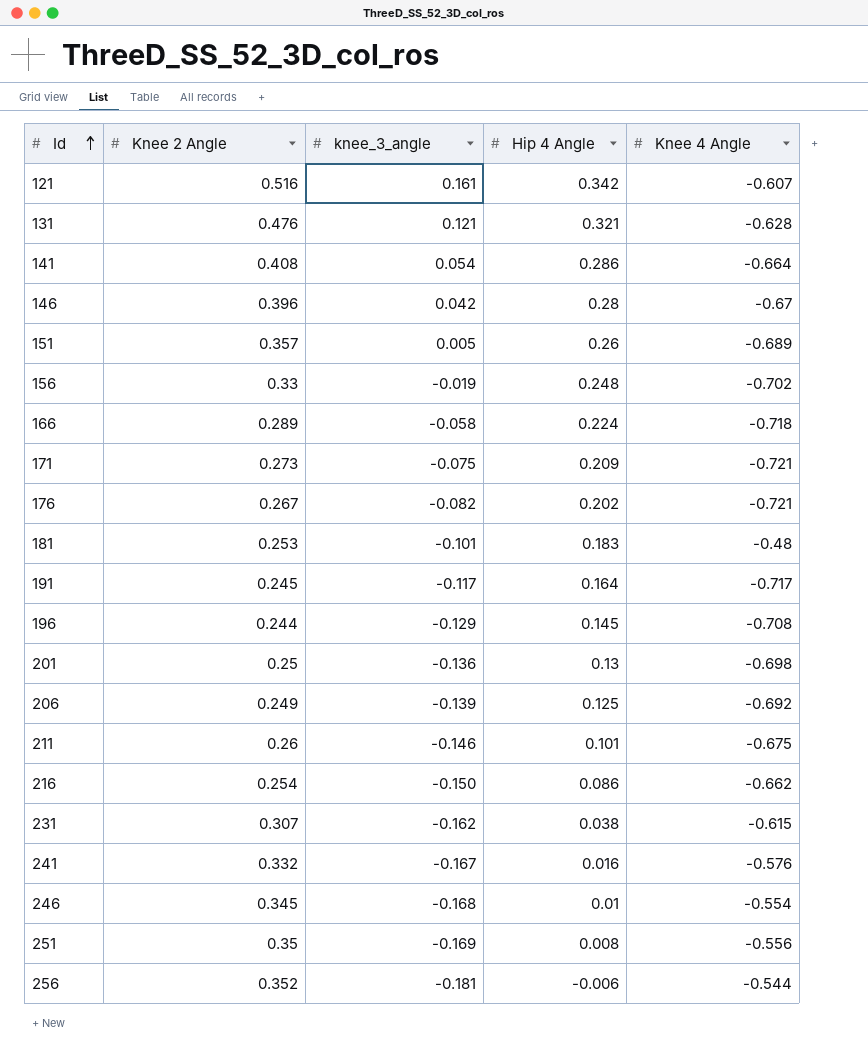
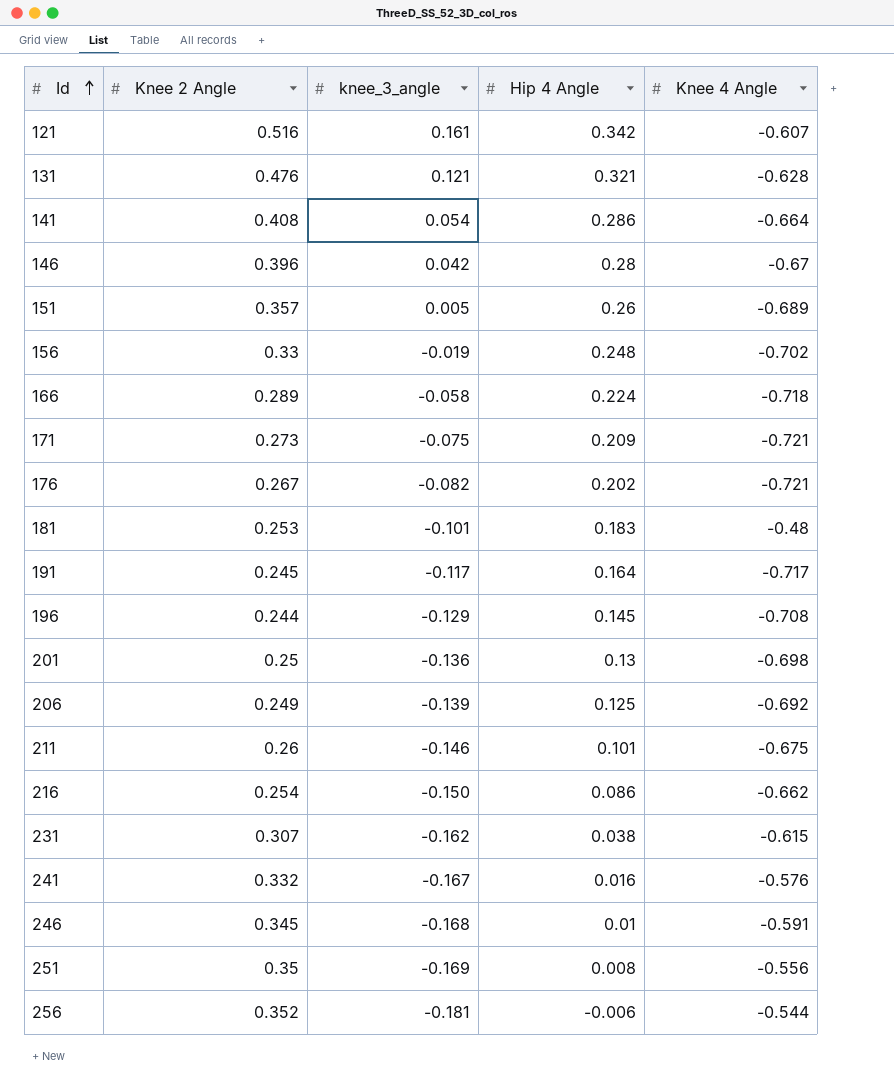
246 | Knee 4 Angle: -0.554 -> -0.591

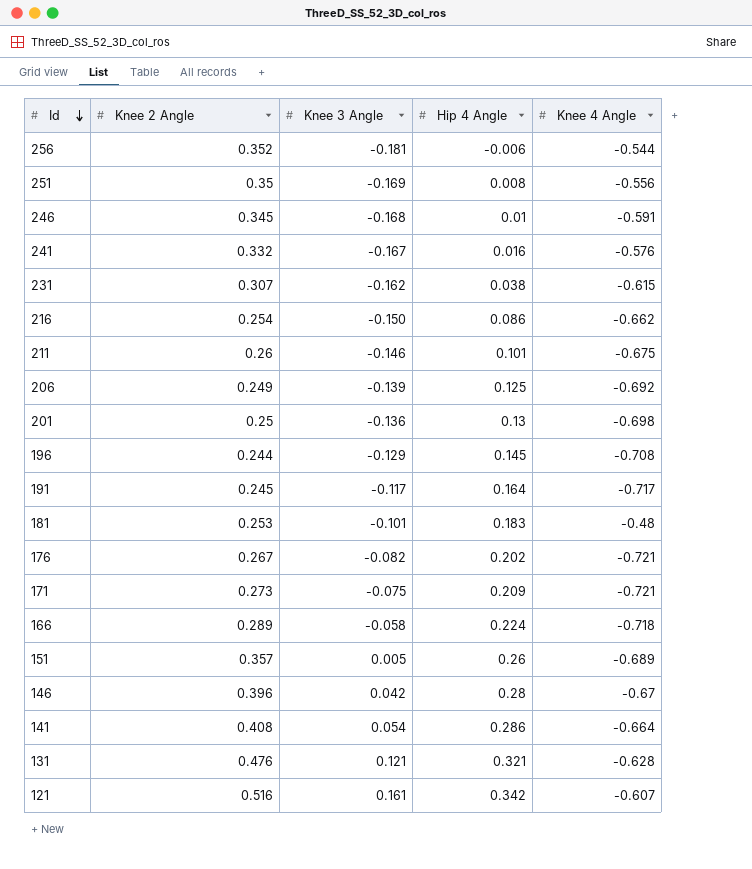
row order: Id ascending -> Id descending
column name: knee_3_angle -> Knee 3 Angle
row 156: 0.33 | -0.019 | 0.248 | -0.702 -> none

